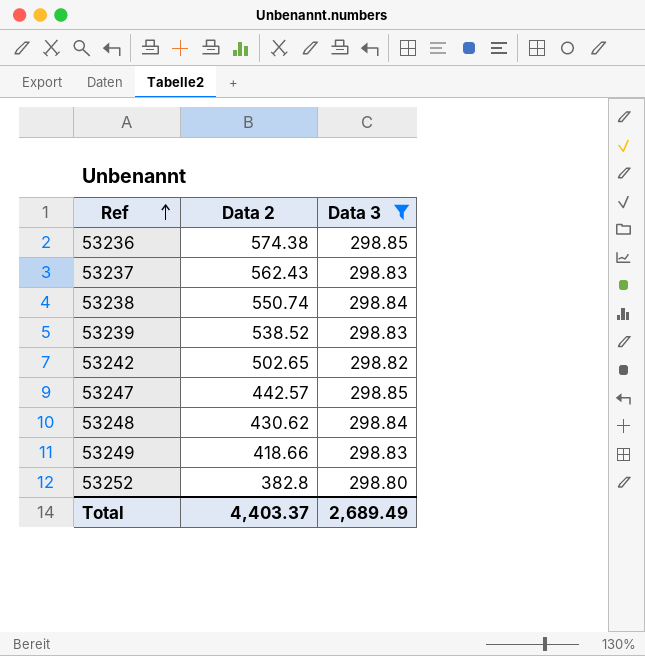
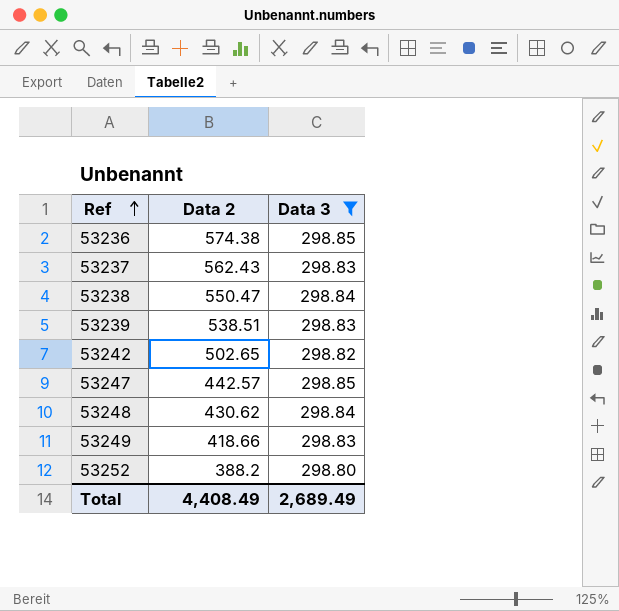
53238 | Data 2: 550.74 -> 550.47
53239 | Data 2: 538.52 -> 538.51
53252 | Data 2: 382.8 -> 388.2
Total | Data 2: 4,403.37 -> 4,408.49

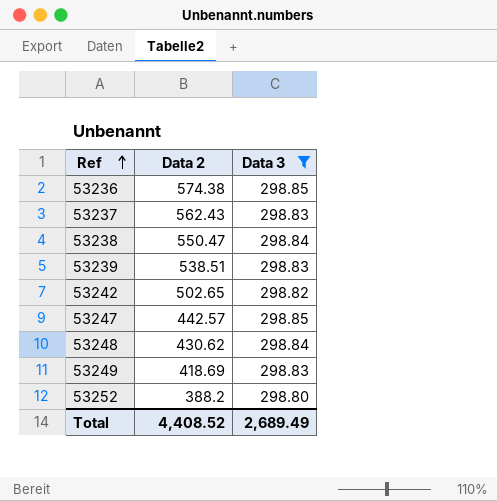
53249 | Data 2: 418.66 -> 418.69
Total | Data 2: 4,408.49 -> 4,408.52

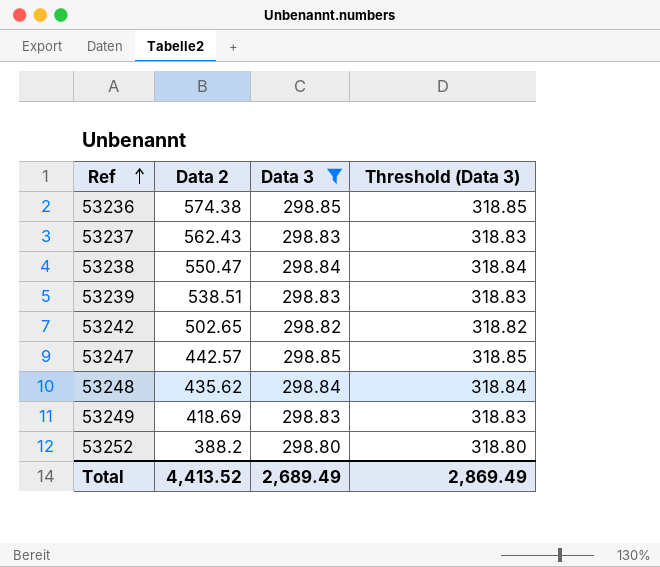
column Threshold (Data 3) | formula: none -> [Data 3] + 20
53248 | Data 2: 430.62 -> 435.62
Total | Data 2: 4,408.52 -> 4,413.52

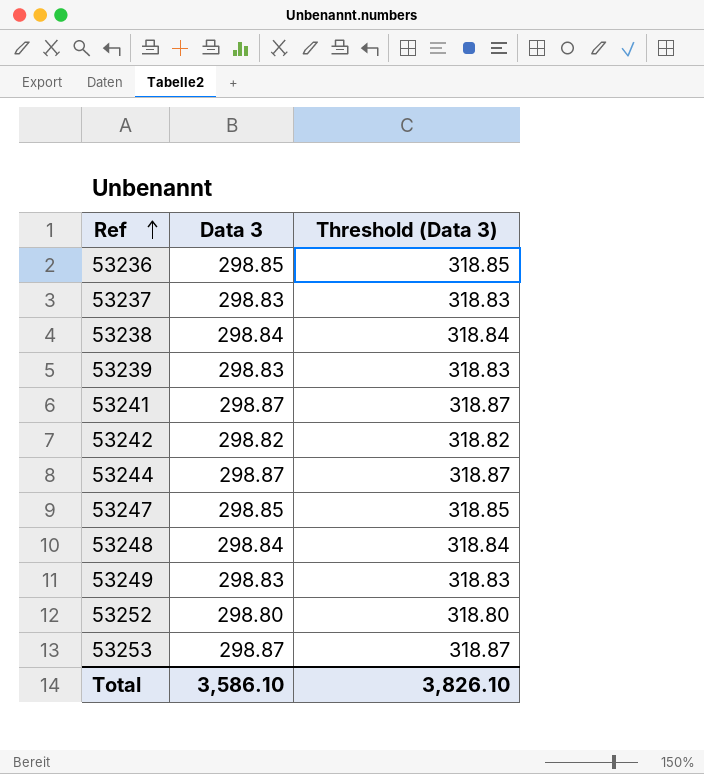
filter: Data 3 != 298.87 -> none
column Data 2 | position: 2 -> none
Total | Data 3: 2,689.49 -> 3,586.10
Total | Threshold (Data 3): 2,869.49 -> 3,826.10

